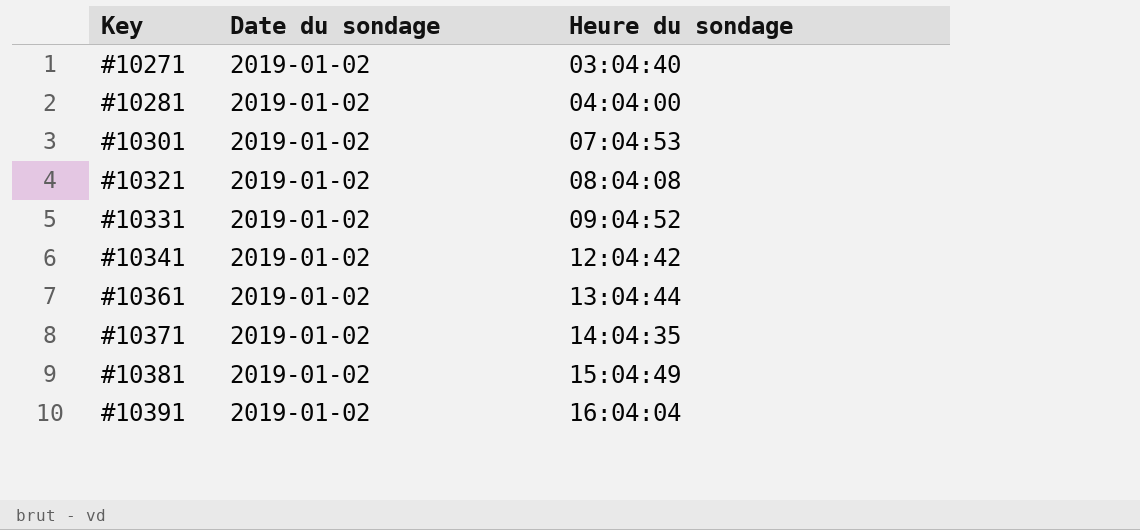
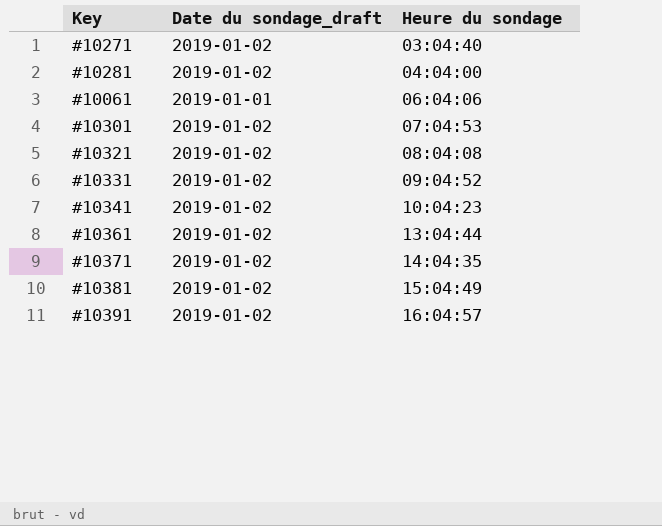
column name: Date du sondage -> Date du sondage_draft
row #10061: none -> 2019-01-01 | 06:04:06
#10341 | Heure du sondage: 12:04:42 -> 10:04:23
#10391 | Heure du sondage: 16:04:04 -> 16:04:57

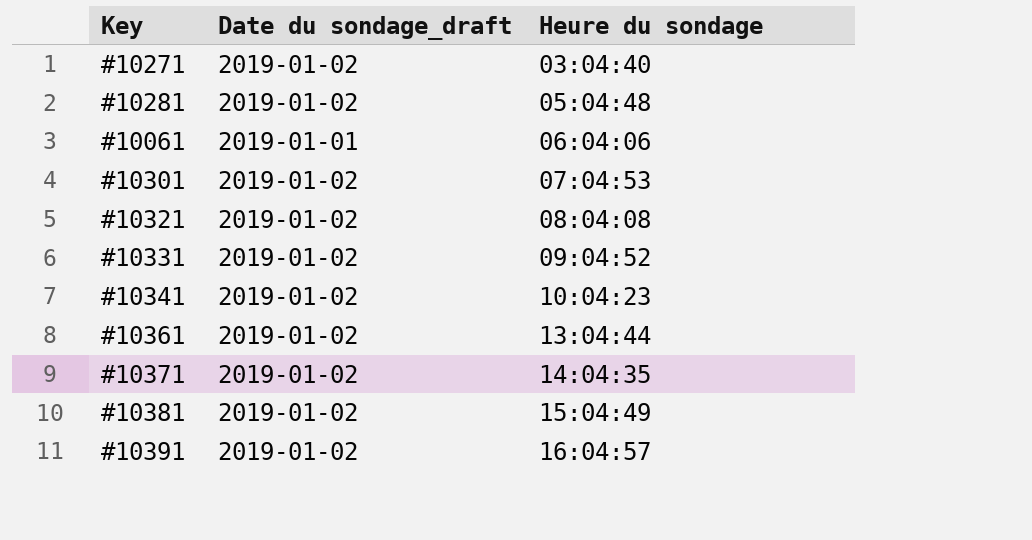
#10281 | Heure du sondage: 04:04:00 -> 05:04:48

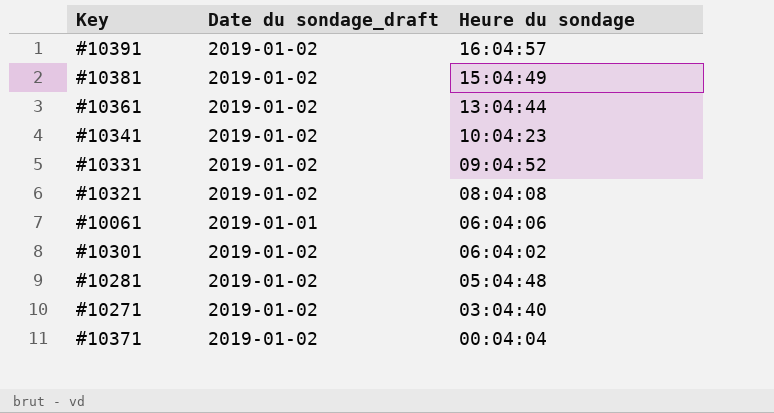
row order: Heure du sondage ascending -> Heure du sondage descending
#10301 | Heure du sondage: 07:04:53 -> 06:04:02
#10371 | Heure du sondage: 14:04:35 -> 00:04:04

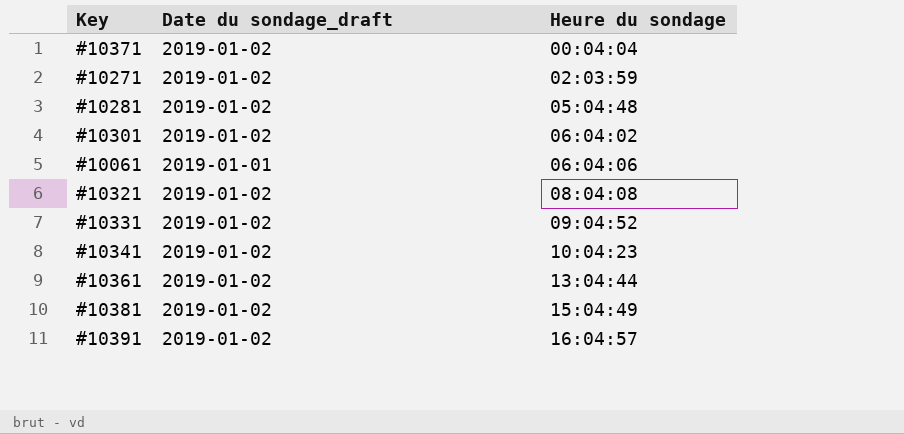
row order: Heure du sondage descending -> Heure du sondage ascending
#10271 | Heure du sondage: 03:04:40 -> 02:03:59

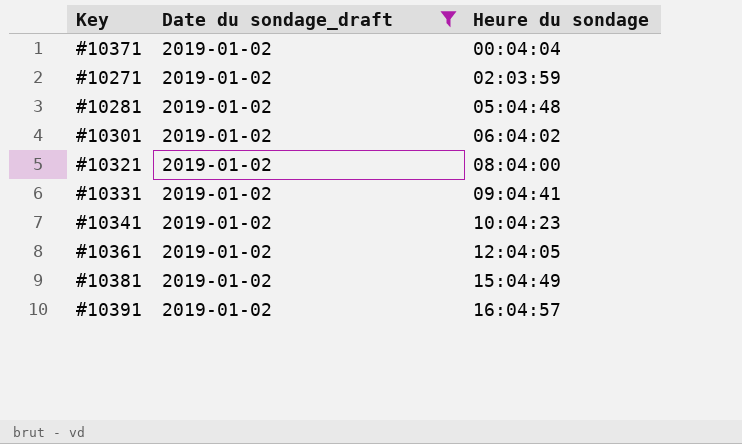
filter: none -> Date du sondage_draft = 2019-01-02
#10321 | Heure du sondage: 08:04:08 -> 08:04:00
#10331 | Heure du sondage: 09:04:52 -> 09:04:41
#10361 | Heure du sondage: 13:04:44 -> 12:04:05

